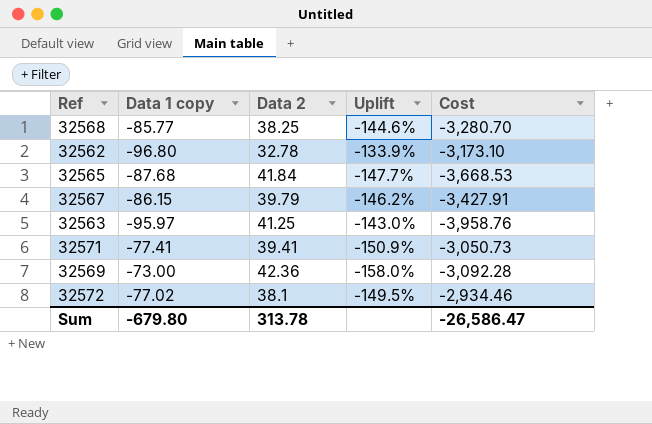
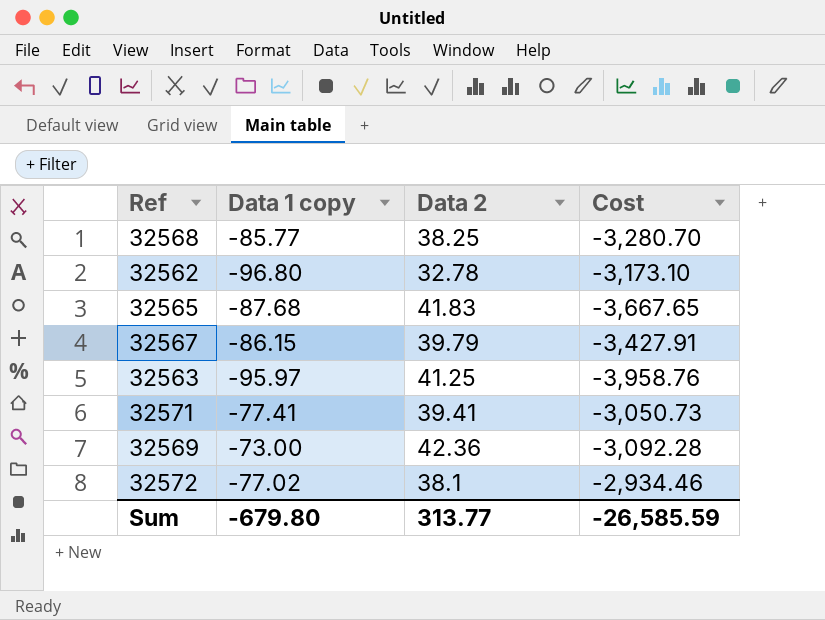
column Uplift | formula: ([Data 2] - [Data 1 copy]) / [Data 1 copy] -> none
32565 | Data 2: 41.84 -> 41.83
32565 | Cost: -3,668.53 -> -3,667.65
Sum | Data 2: 313.78 -> 313.77
Sum | Cost: -26,586.47 -> -26,585.59

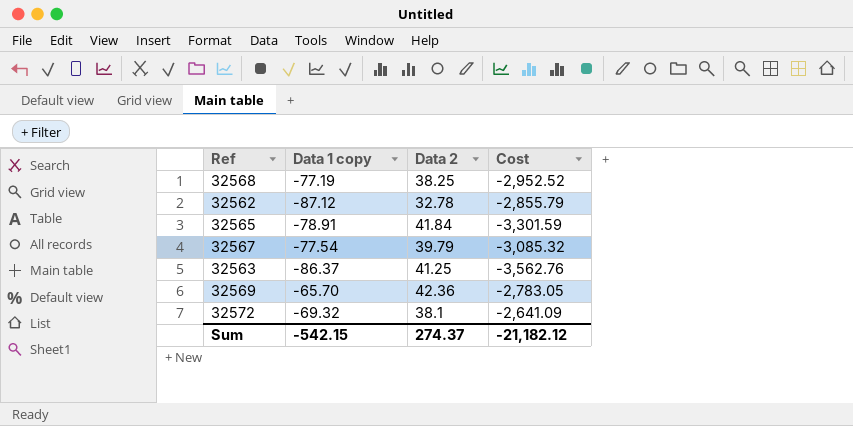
row 32571: -77.41 | 39.41 | -3,050.73 -> none
32568 | Data 1 copy: -85.77 -> -77.19
32568 | Cost: -3,280.70 -> -2,952.52
32562 | Data 1 copy: -96.80 -> -87.12
32562 | Cost: -3,173.10 -> -2,855.79
32565 | Data 1 copy: -87.68 -> -78.91
32565 | Data 2: 41.83 -> 41.84
32565 | Cost: -3,667.65 -> -3,301.59
32567 | Data 1 copy: -86.15 -> -77.54
32567 | Cost: -3,427.91 -> -3,085.32
32563 | Data 1 copy: -95.97 -> -86.37
32563 | Cost: -3,958.76 -> -3,562.76
32569 | Data 1 copy: -73.00 -> -65.70
32569 | Cost: -3,092.28 -> -2,783.05
32572 | Data 1 copy: -77.02 -> -69.32
32572 | Cost: -2,934.46 -> -2,641.09
Sum | Data 1 copy: -679.80 -> -542.15
Sum | Data 2: 313.77 -> 274.37
Sum | Cost: -26,585.59 -> -21,182.12

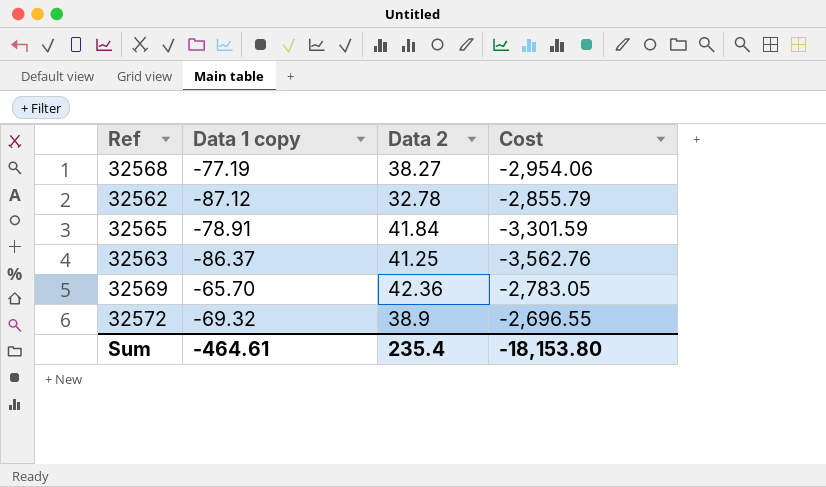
row 32567: -77.54 | 39.79 | -3,085.32 -> none
32568 | Data 2: 38.25 -> 38.27
32568 | Cost: -2,952.52 -> -2,954.06
32572 | Data 2: 38.1 -> 38.9
32572 | Cost: -2,641.09 -> -2,696.55
Sum | Data 1 copy: -542.15 -> -464.61
Sum | Data 2: 274.37 -> 235.4
Sum | Cost: -21,182.12 -> -18,153.80

